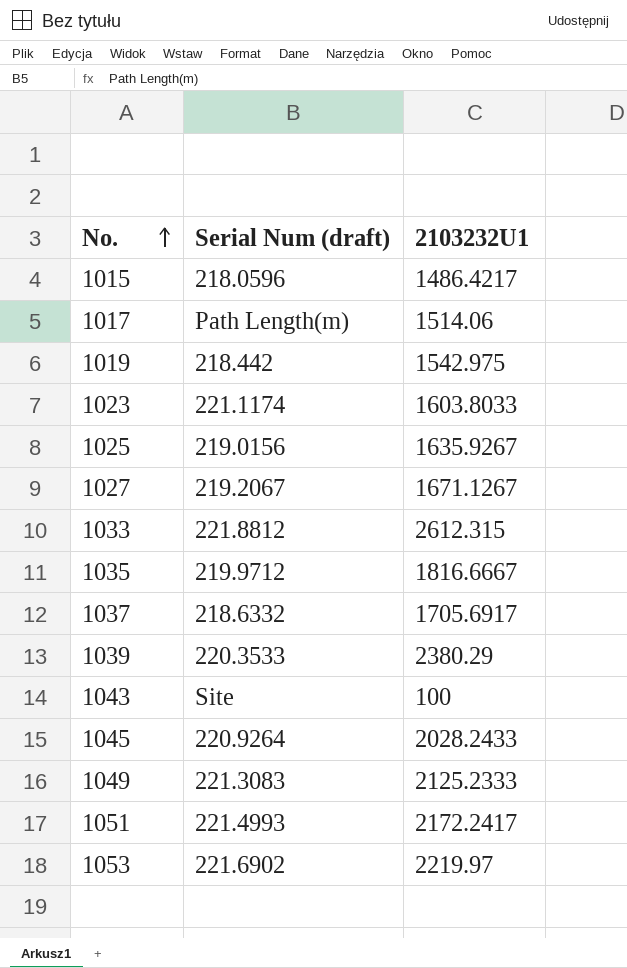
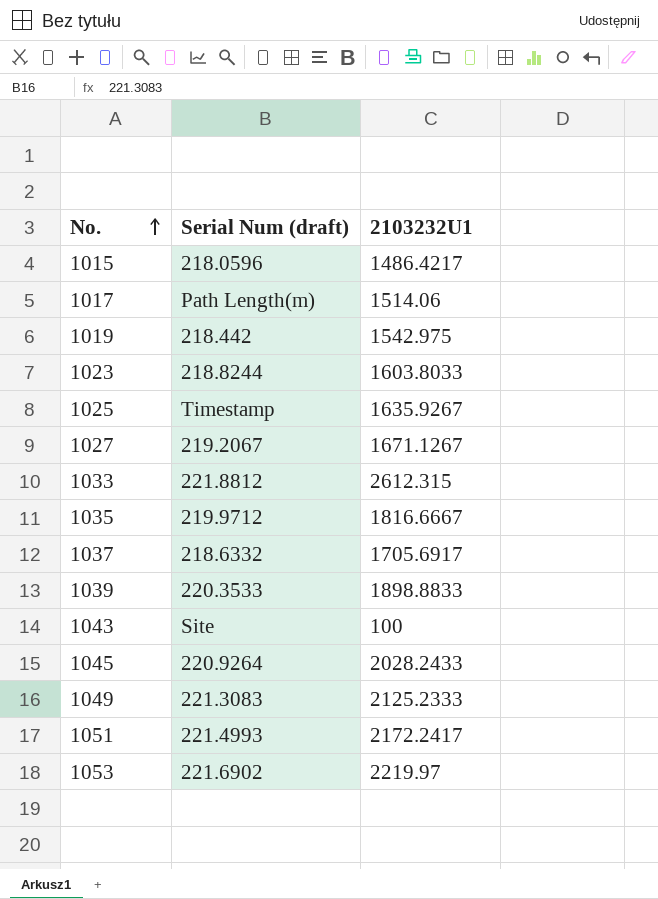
1023 | Serial Num (draft): 221.1174 -> 218.8244
1025 | Serial Num (draft): 219.0156 -> Timestamp
1039 | 2103232U1: 2380.29 -> 1898.8833

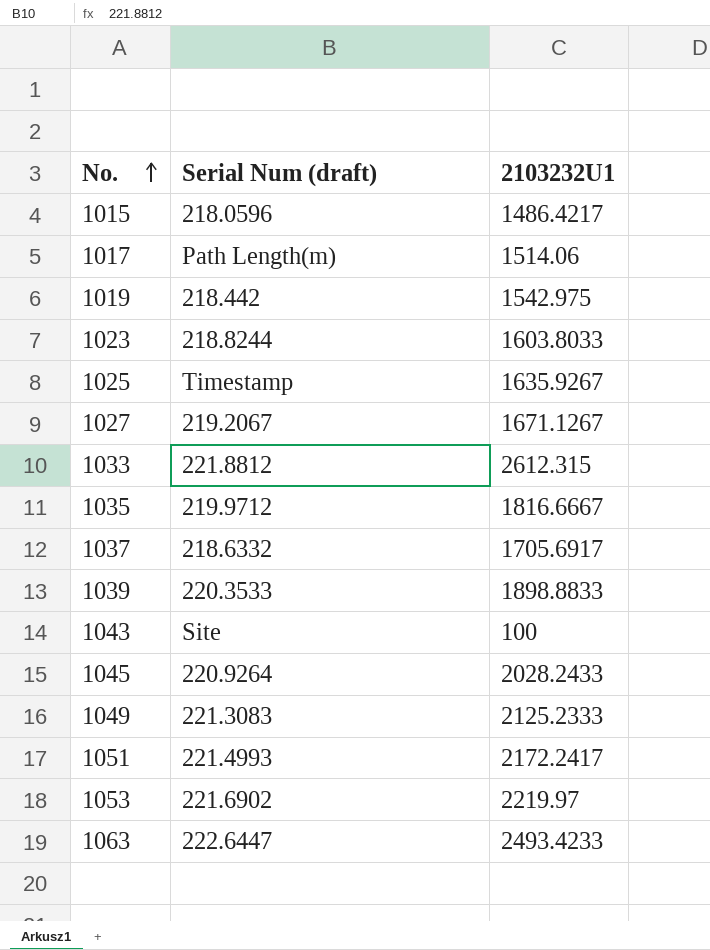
row 1063: none -> 222.6447 | 2493.4233

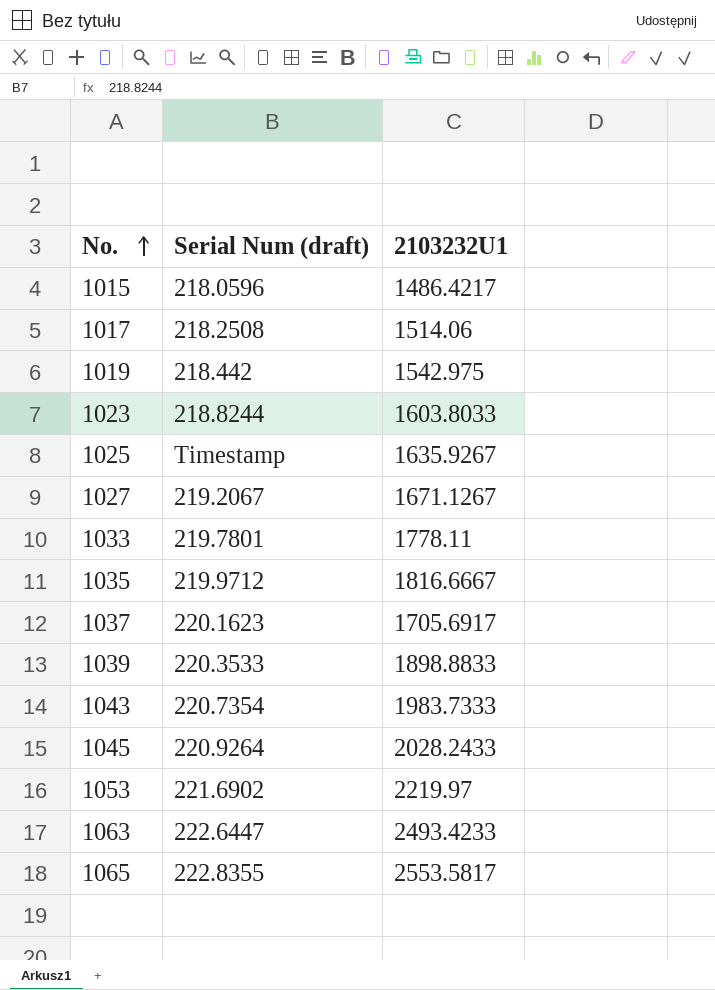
row 1049: 221.3083 | 2125.2333 -> none
row 1051: 221.4993 | 2172.2417 -> none
1017 | Serial Num (draft): Path Length(m) -> 218.2508
1033 | Serial Num (draft): 221.8812 -> 219.7801
1033 | 2103232U1: 2612.315 -> 1778.11
1037 | Serial Num (draft): 218.6332 -> 220.1623
1043 | Serial Num (draft): Site -> 220.7354
1043 | 2103232U1: 100 -> 1983.7333
row 1065: none -> 222.8355 | 2553.5817

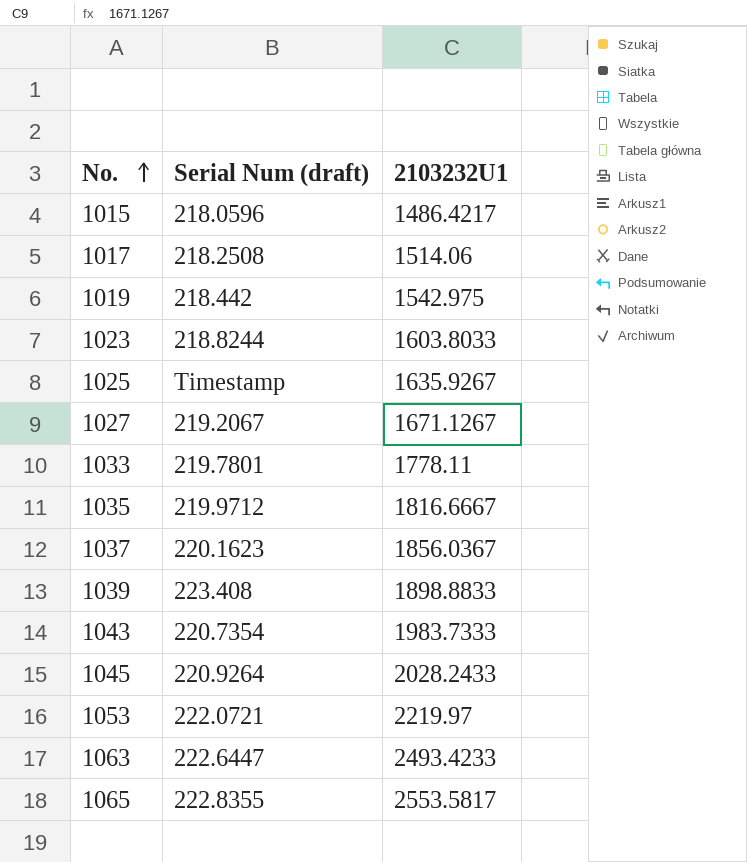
1037 | 2103232U1: 1705.6917 -> 1856.0367
1039 | Serial Num (draft): 220.3533 -> 223.408
1053 | Serial Num (draft): 221.6902 -> 222.0721

